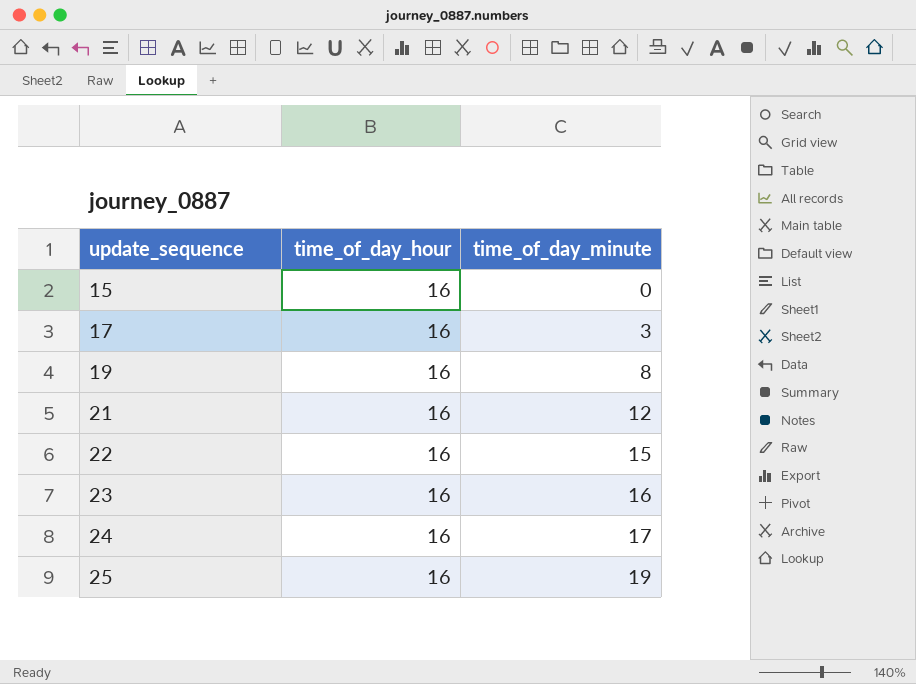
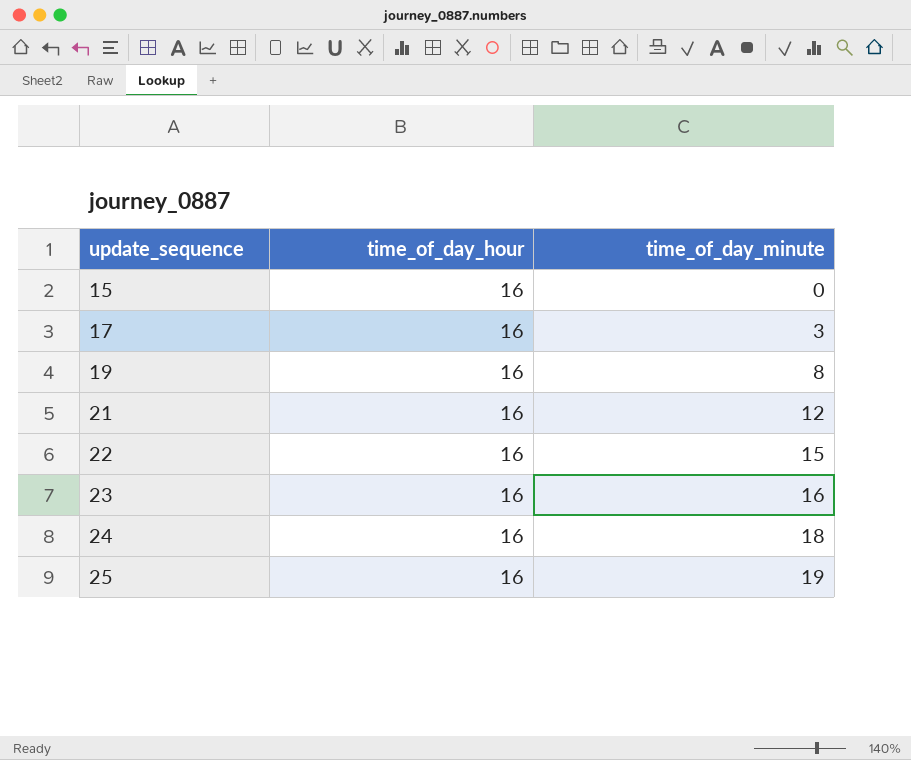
24 | time_of_day_minute: 17 -> 18

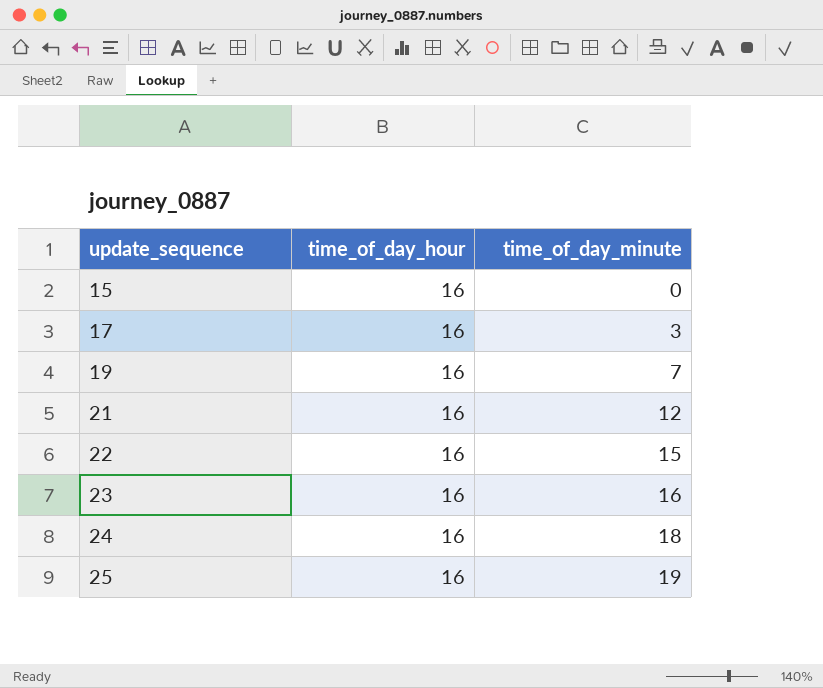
19 | time_of_day_minute: 8 -> 7

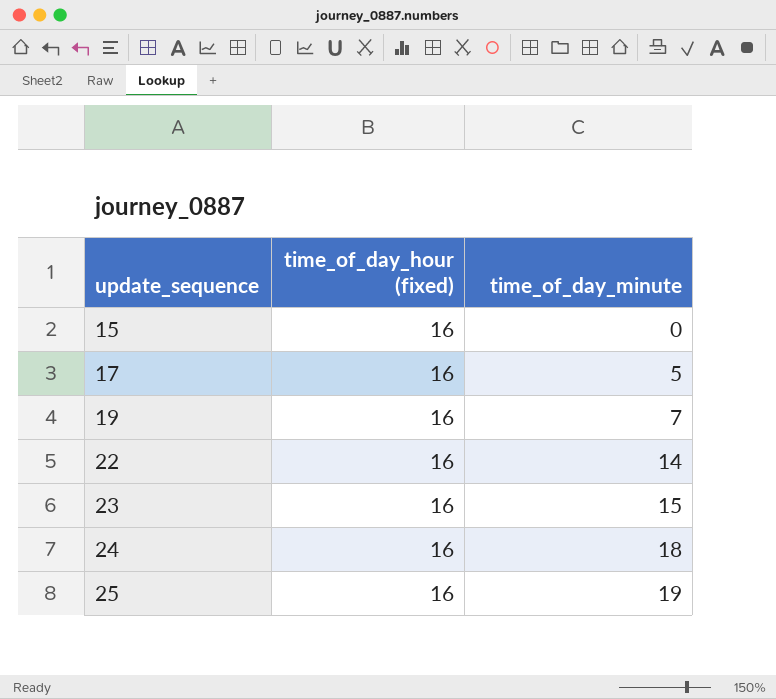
column name: time_of_day_hour -> time_of_day_hour (fixed)
row 21: 16 | 12 -> none
17 | time_of_day_minute: 3 -> 5
22 | time_of_day_minute: 15 -> 14
23 | time_of_day_minute: 16 -> 15

